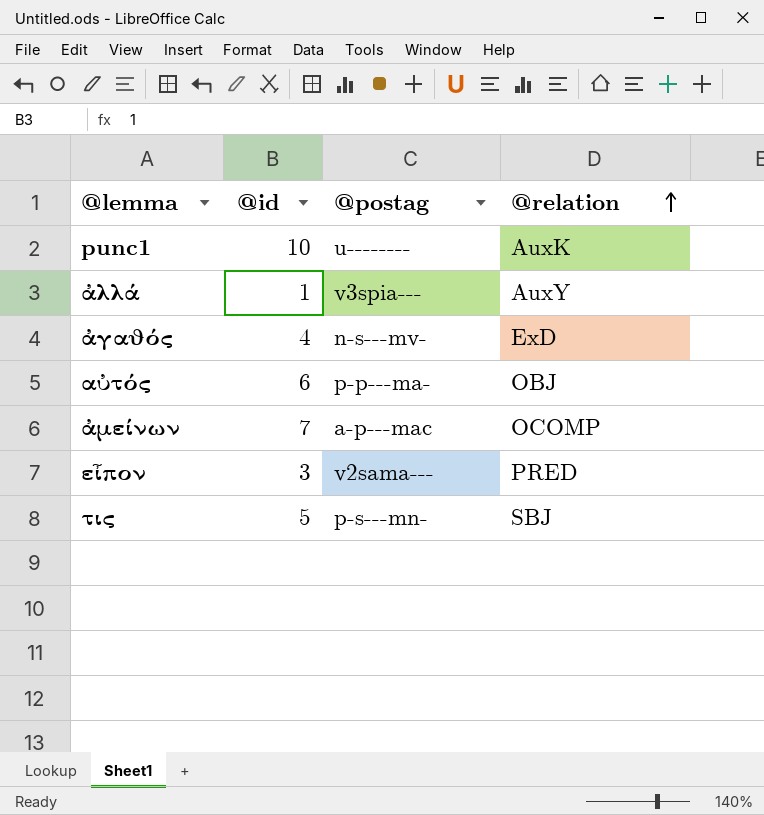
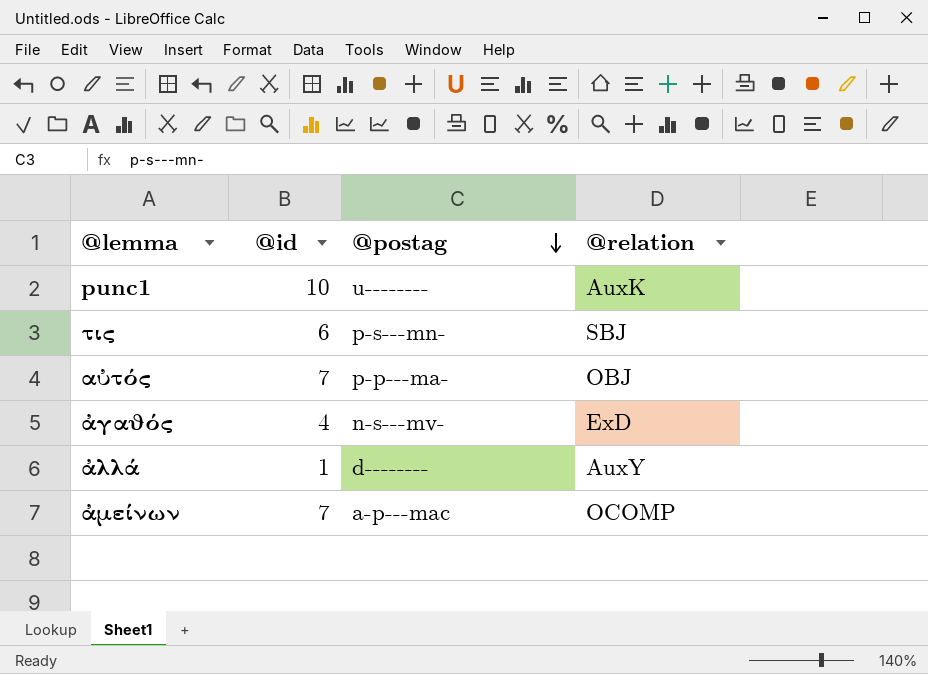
row order: @relation ascending -> @postag descending
row εἶπον: 3 | v2sama--- | PRED -> none
τις | @id: 5 -> 6
αὐτός | @id: 6 -> 7
ἀλλά | @postag: v3spia--- -> d--------

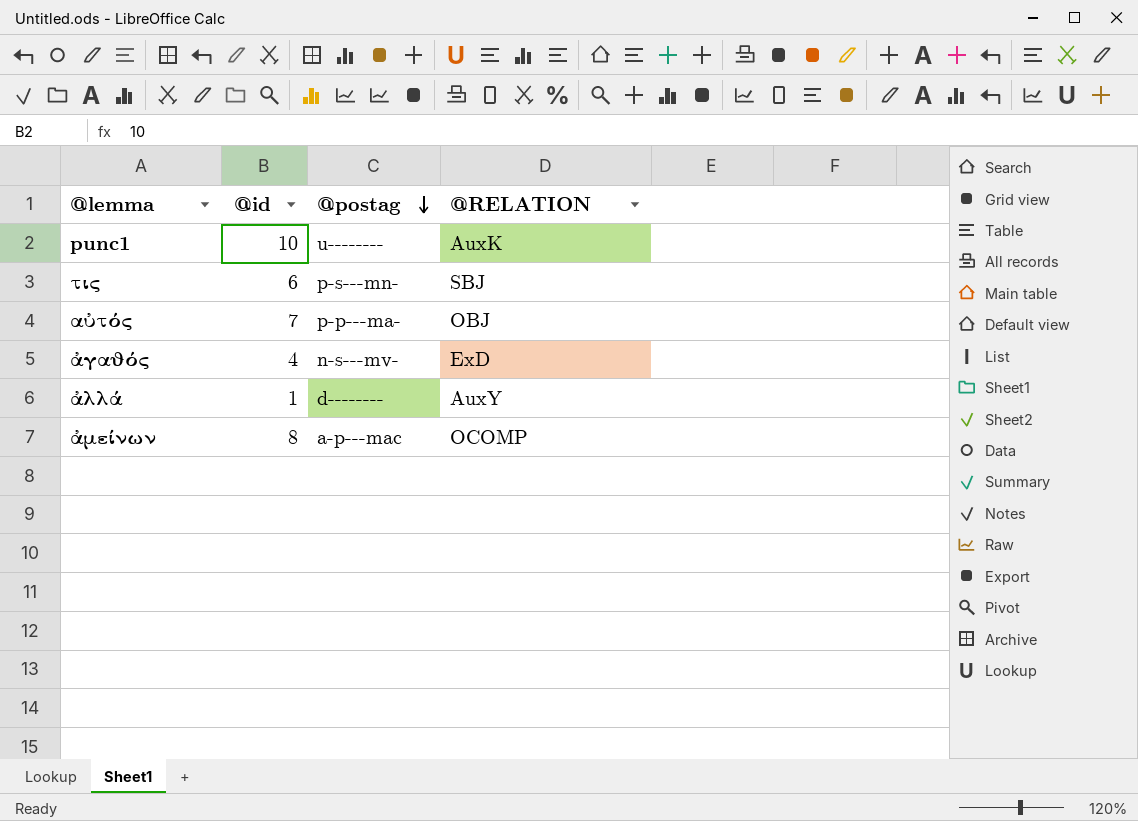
column name: @relation -> @RELATION
ἀμείνων | @id: 7 -> 8

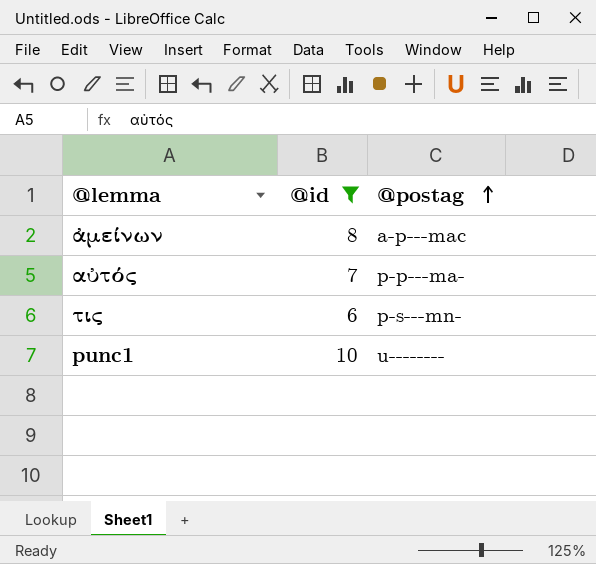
filter: none -> @id >= 6
row order: @postag descending -> @postag ascending
column @RELATION | position: 4 -> none

